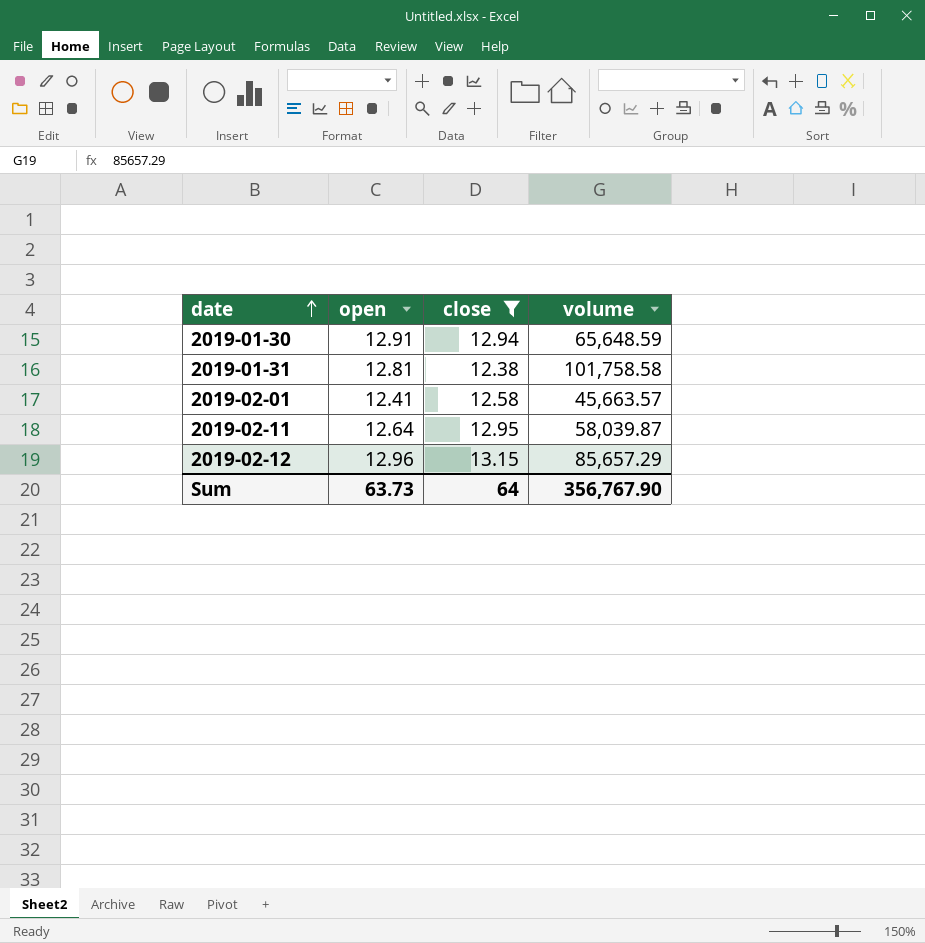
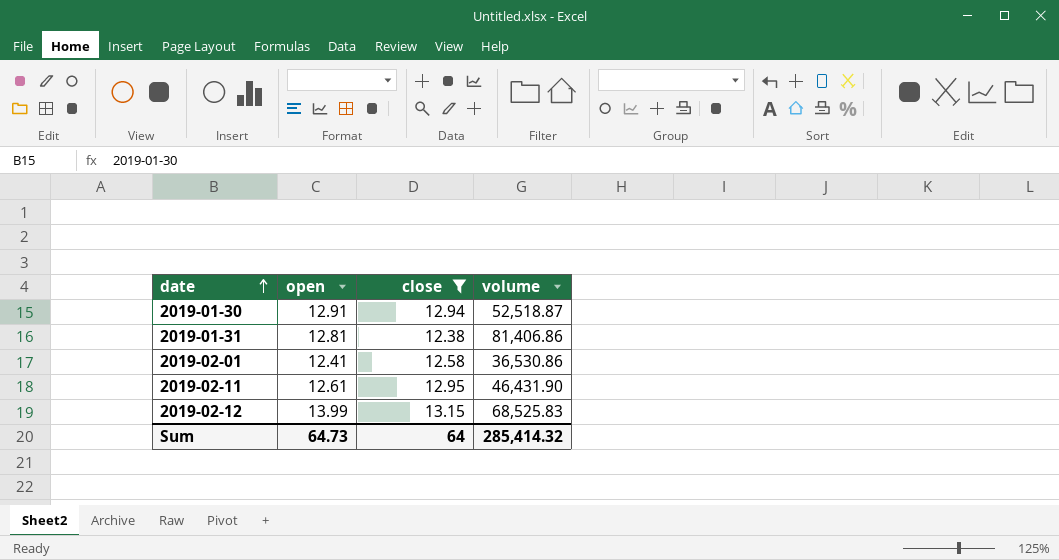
2019-01-30 | volume: 65,648.59 -> 52,518.87
2019-01-31 | volume: 101,758.58 -> 81,406.86
2019-02-01 | volume: 45,663.57 -> 36,530.86
2019-02-11 | open: 12.64 -> 12.61
2019-02-11 | volume: 58,039.87 -> 46,431.90
2019-02-12 | open: 12.96 -> 13.99
2019-02-12 | volume: 85,657.29 -> 68,525.83
Sum | open: 63.73 -> 64.73
Sum | volume: 356,767.90 -> 285,414.32

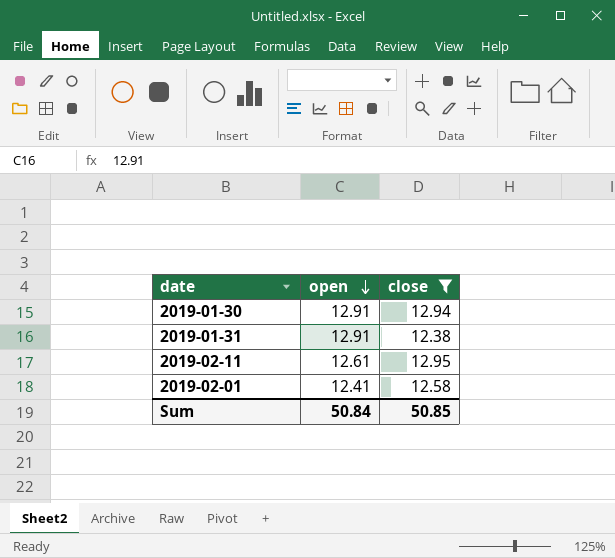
row order: date ascending -> open descending
column volume | position: 4 -> none
row 2019-02-12: 13.99 | 13.15 | 68,525.83 -> none
2019-01-31 | open: 12.81 -> 12.91
Sum | open: 64.73 -> 50.84
Sum | close: 64 -> 50.85

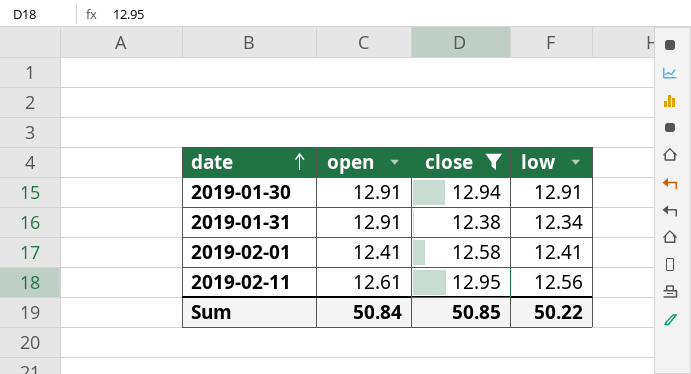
row order: open descending -> date ascending
column low | position: none -> 4

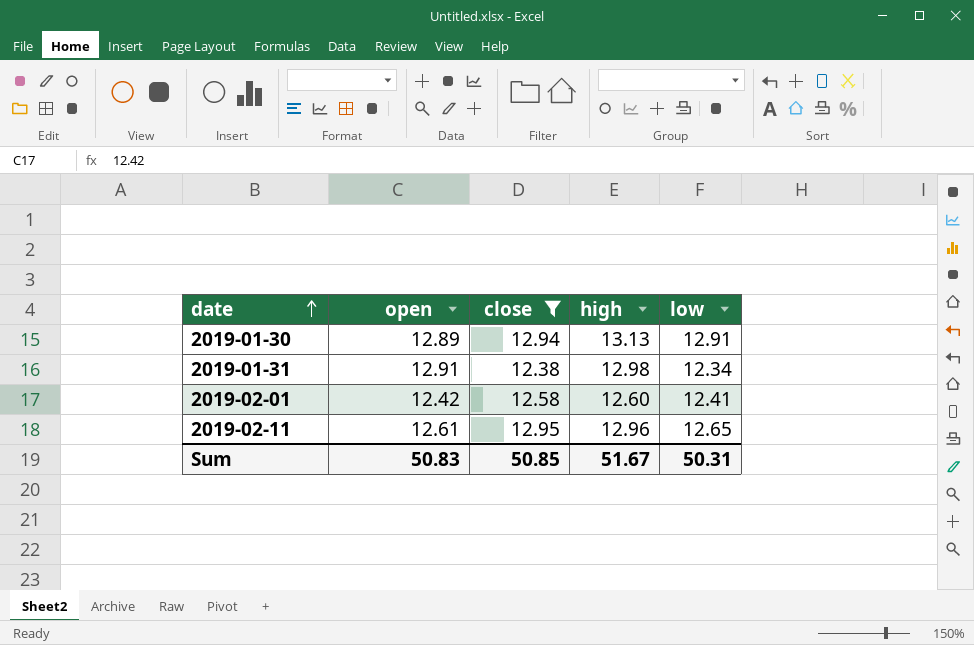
column high | position: none -> 4
2019-01-30 | open: 12.91 -> 12.89
2019-02-01 | open: 12.41 -> 12.42
2019-02-11 | low: 12.56 -> 12.65
Sum | open: 50.84 -> 50.83
Sum | low: 50.22 -> 50.31

